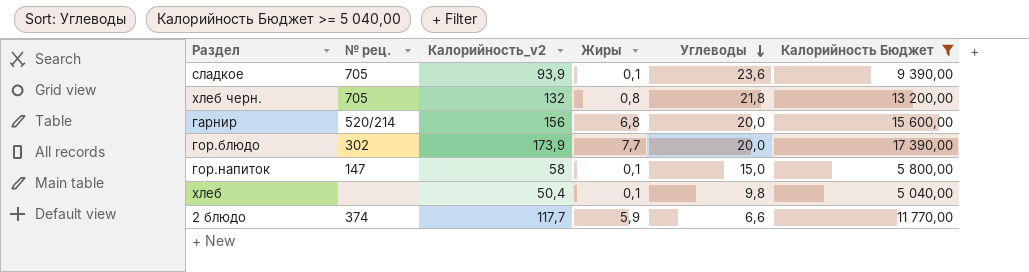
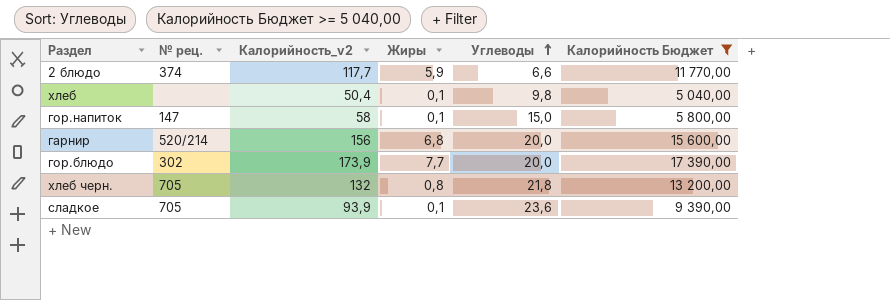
row order: Углеводы descending -> Углеводы ascending

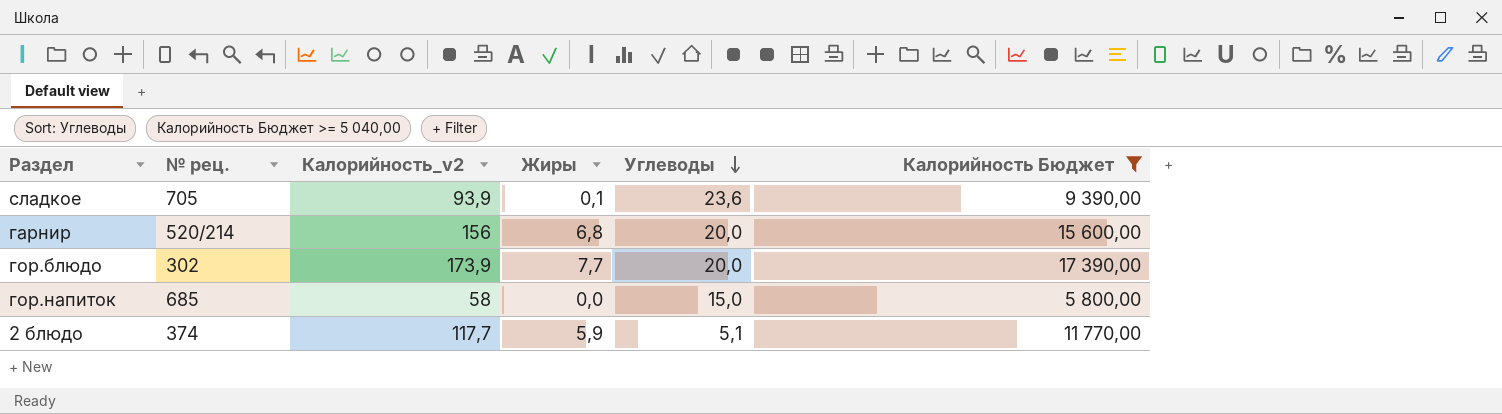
row order: Углеводы ascending -> Углеводы descending
row хлеб: none | 50,4 | 0,1 | 9,8 | 5 040,00 -> none
row хлеб черн.: 705 | 132 | 0,8 | 21,8 | 13 200,00 -> none
гор.напиток | № рец.: 147 -> 685
гор.напиток | Жиры: 0,1 -> 0,0
2 блюдо | Углеводы: 6,6 -> 5,1

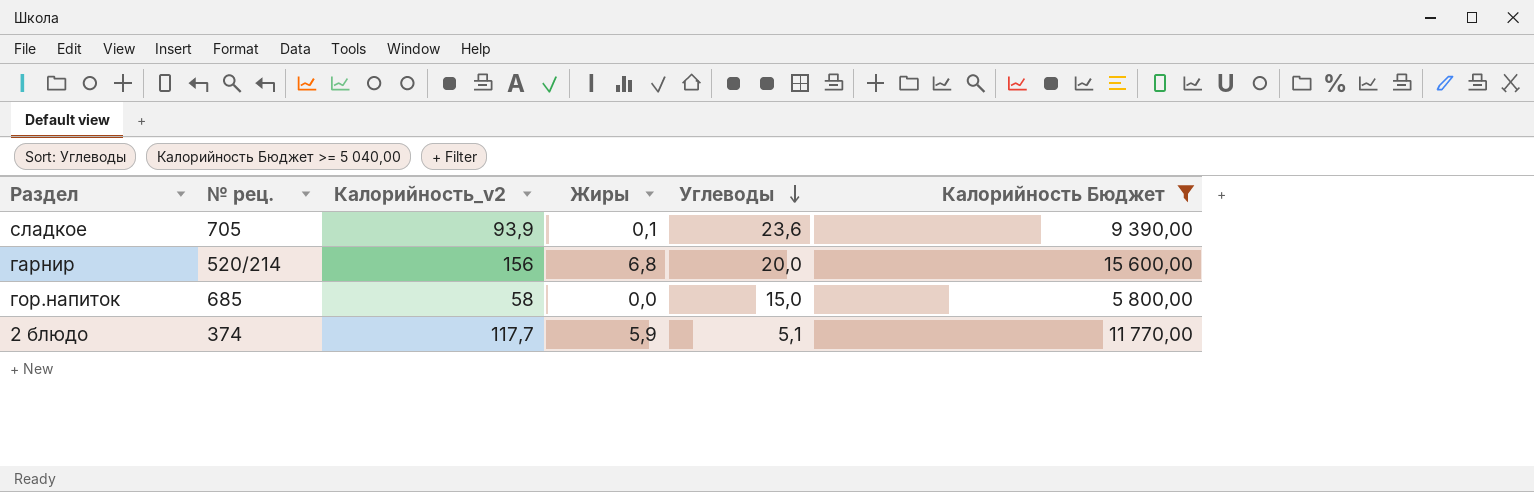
row гор.блюдо: 302 | 173,9 | 7,7 | 20,0 | 17 390,00 -> none

